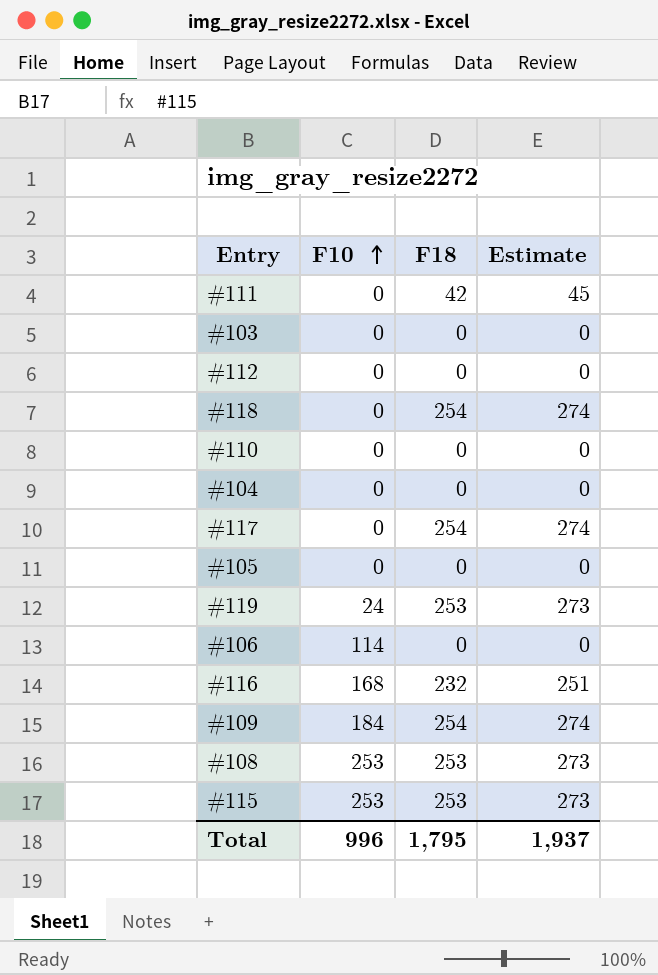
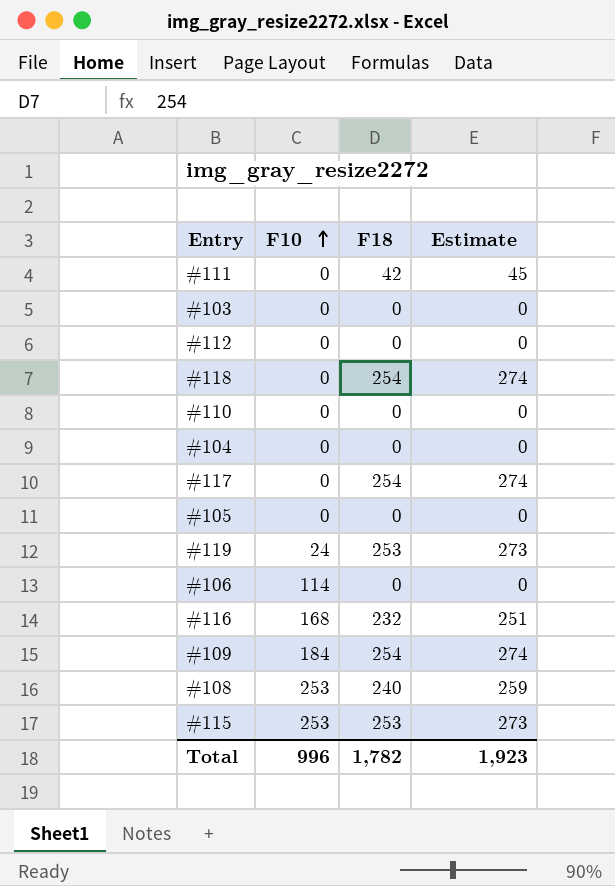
#108 | F18: 253 -> 240
#108 | Estimate: 273 -> 259
Total | F18: 1,795 -> 1,782
Total | Estimate: 1,937 -> 1,923

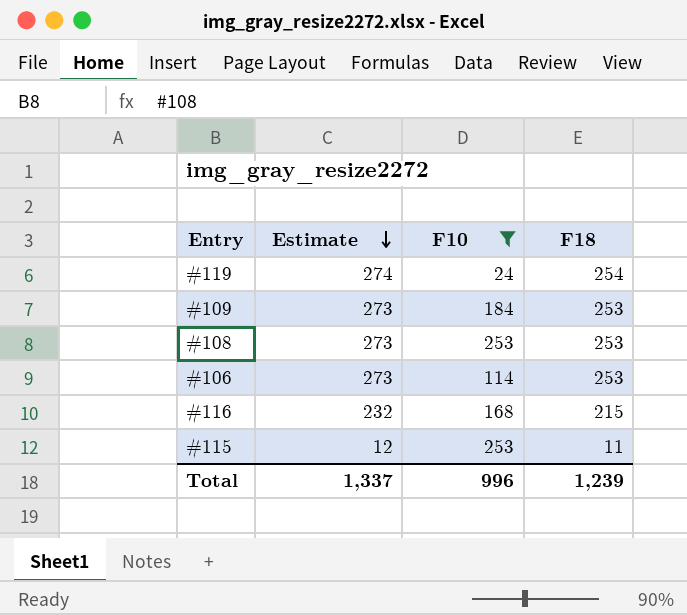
filter: none -> F10 != 0
row order: F10 ascending -> Estimate descending
column Estimate | position: 4 -> 2
#119 | Estimate: 273 -> 274
#119 | F18: 253 -> 254
#109 | Estimate: 274 -> 273
#109 | F18: 254 -> 253
#108 | Estimate: 259 -> 273
#108 | F18: 240 -> 253
#106 | Estimate: 0 -> 273
#106 | F18: 0 -> 253
#116 | Estimate: 251 -> 232
#116 | F18: 232 -> 215
#115 | Estimate: 273 -> 12
#115 | F18: 253 -> 11
Total | Estimate: 1,923 -> 1,337
Total | F18: 1,782 -> 1,239

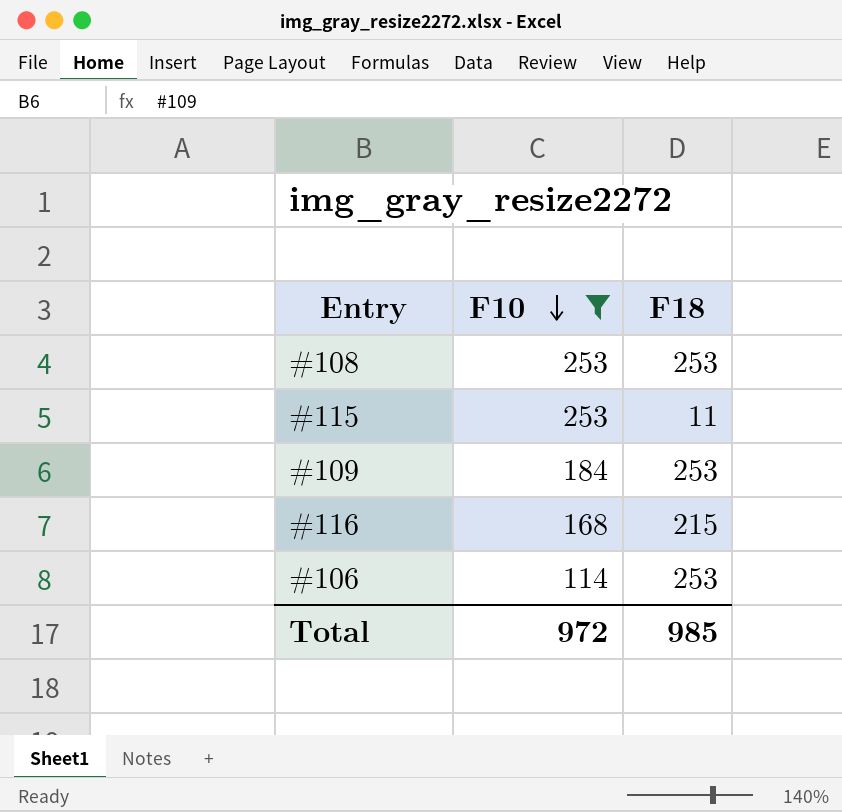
row order: Estimate descending -> F10 descending
column Estimate | formula: [F18] * 1.08 -> none
row #119: 274 | 24 | 254 -> none
Total | F10: 996 -> 972
Total | F18: 1,239 -> 985

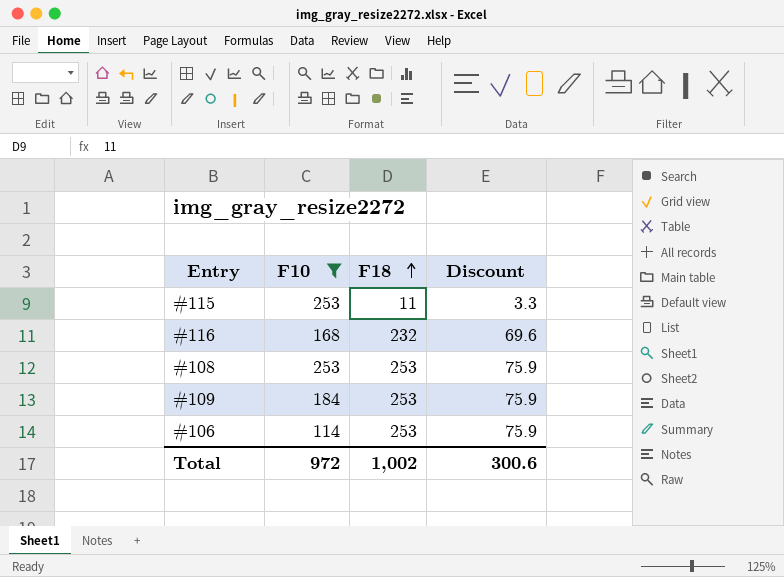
row order: F10 descending -> F18 ascending
column Discount | formula: none -> [F18] * 0.3
#116 | F18: 215 -> 232
Total | F18: 985 -> 1,002

